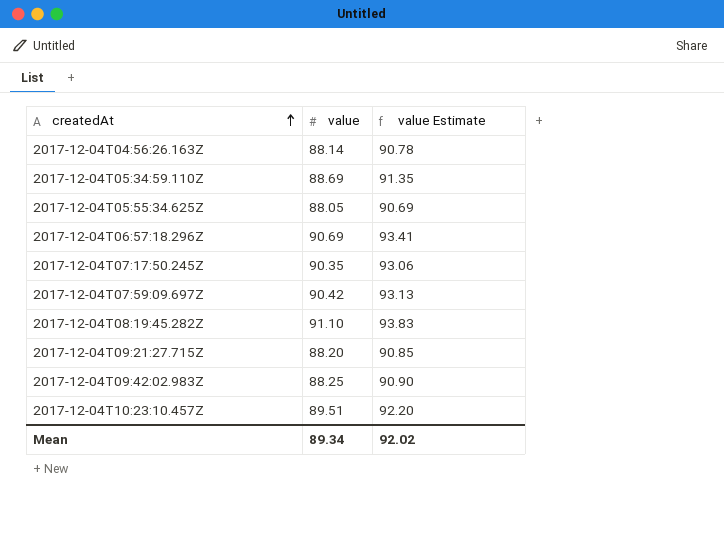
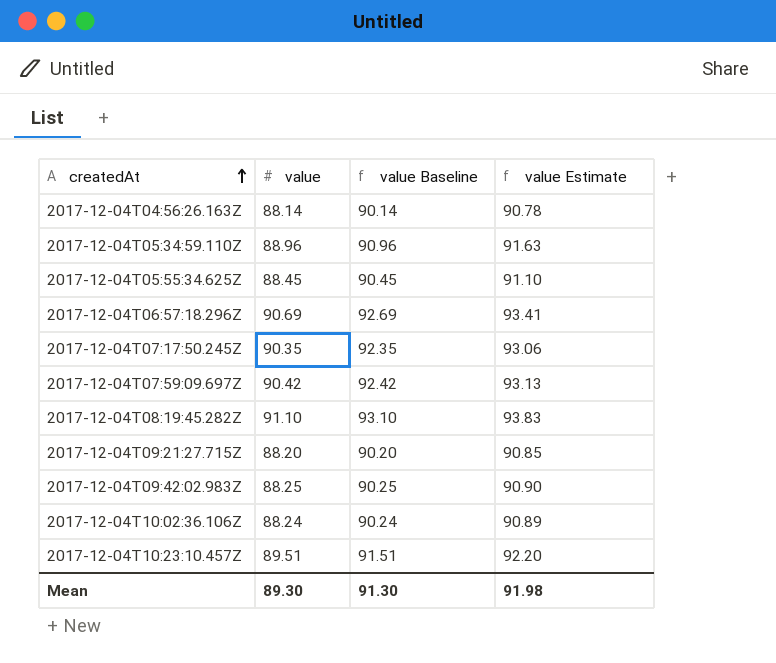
column value Baseline | formula: none -> [value] + 2
2017-12-04T05:34:59.110Z | value: 88.69 -> 88.96
2017-12-04T05:34:59.110Z | value Estimate: 91.35 -> 91.63
2017-12-04T05:55:34.625Z | value: 88.05 -> 88.45
2017-12-04T05:55:34.625Z | value Estimate: 90.69 -> 91.10
row 2017-12-04T10:02:36.106Z: none -> 88.24 | 90.24 | 90.89
Mean | value: 89.34 -> 89.30
Mean | value Estimate: 92.02 -> 91.98

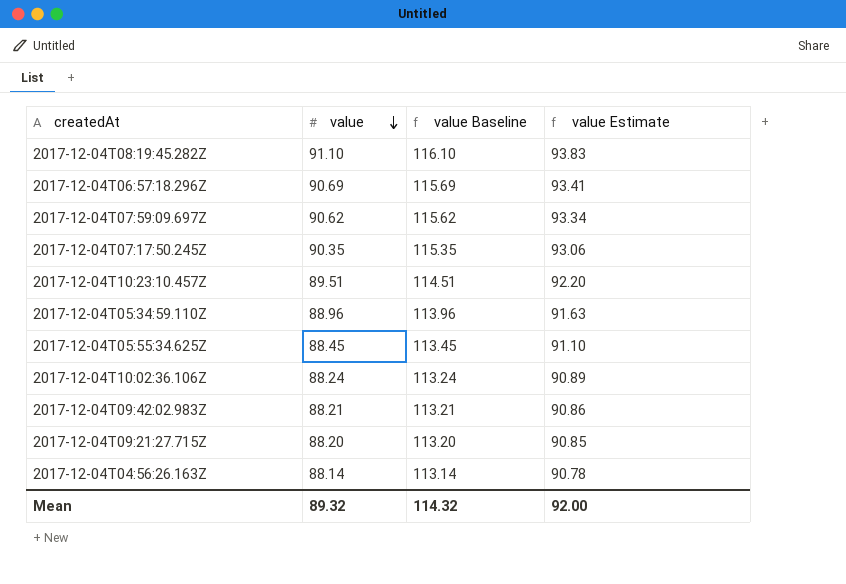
row order: createdAt ascending -> value descending
column value Baseline | formula: [value] + 2 -> [value] + 25
2017-12-04T07:59:09.697Z | value: 90.42 -> 90.62
2017-12-04T07:59:09.697Z | value Estimate: 93.13 -> 93.34
2017-12-04T09:42:02.983Z | value: 88.25 -> 88.21
2017-12-04T09:42:02.983Z | value Estimate: 90.90 -> 90.86
Mean | value: 89.30 -> 89.32
Mean | value Baseline: 91.30 -> 114.32
Mean | value Estimate: 91.98 -> 92.00

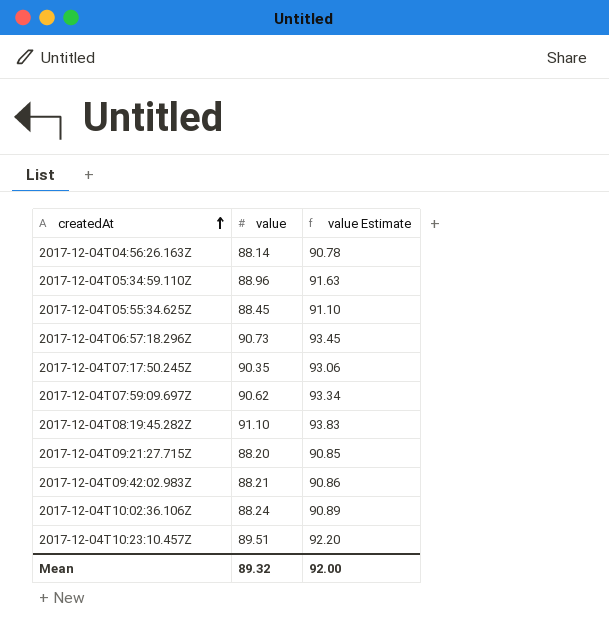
row order: value descending -> createdAt ascending
column value Baseline | formula: [value] + 25 -> none
2017-12-04T06:57:18.296Z | value: 90.69 -> 90.73
2017-12-04T06:57:18.296Z | value Estimate: 93.41 -> 93.45

